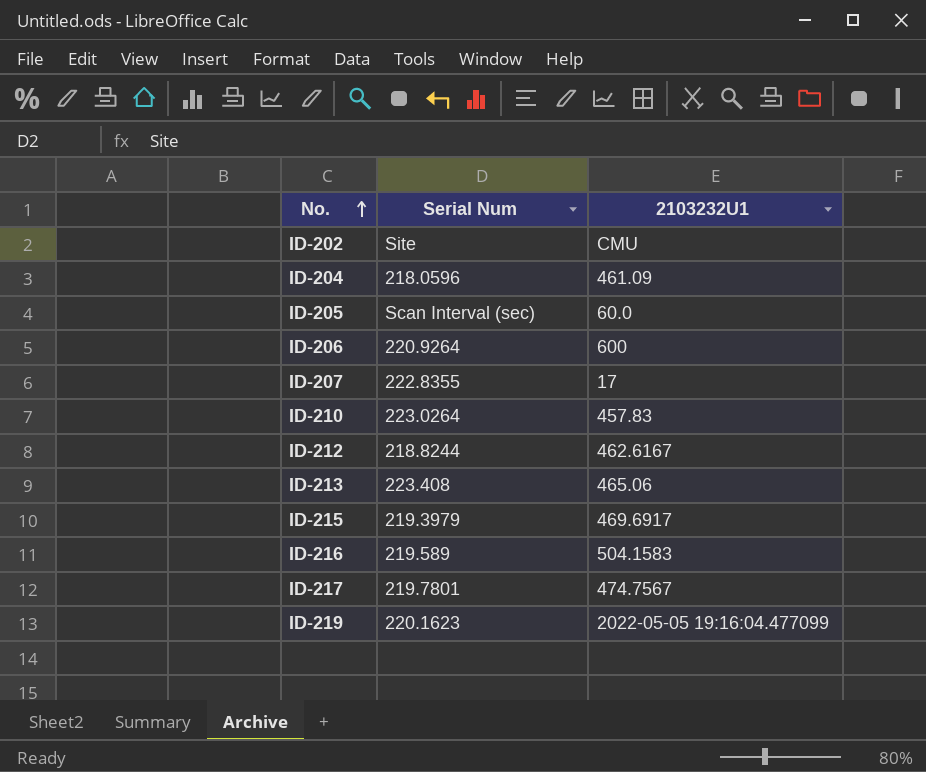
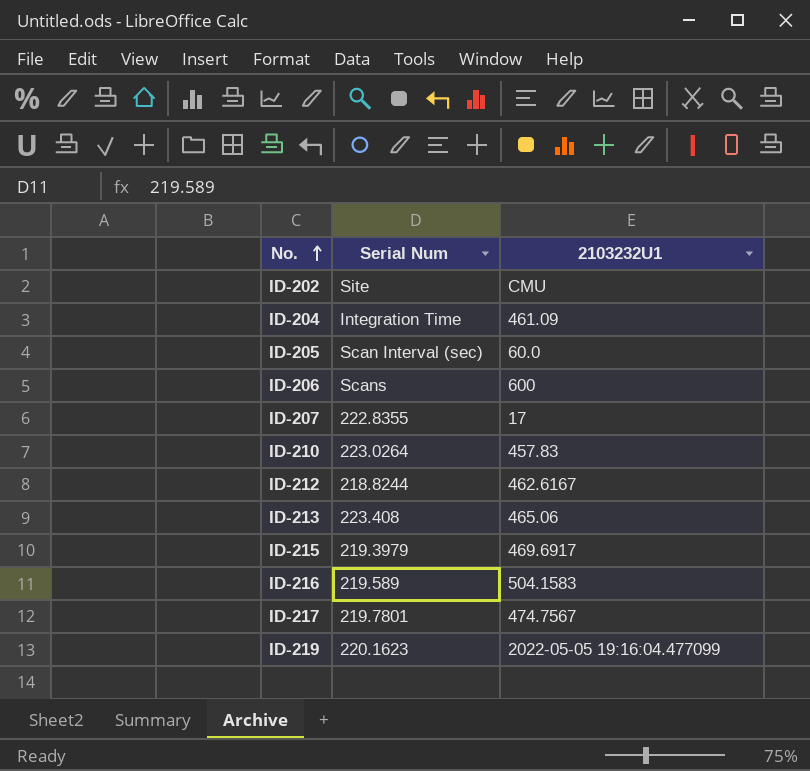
ID-204 | Serial Num: 218.0596 -> Integration Time
ID-206 | Serial Num: 220.9264 -> Scans

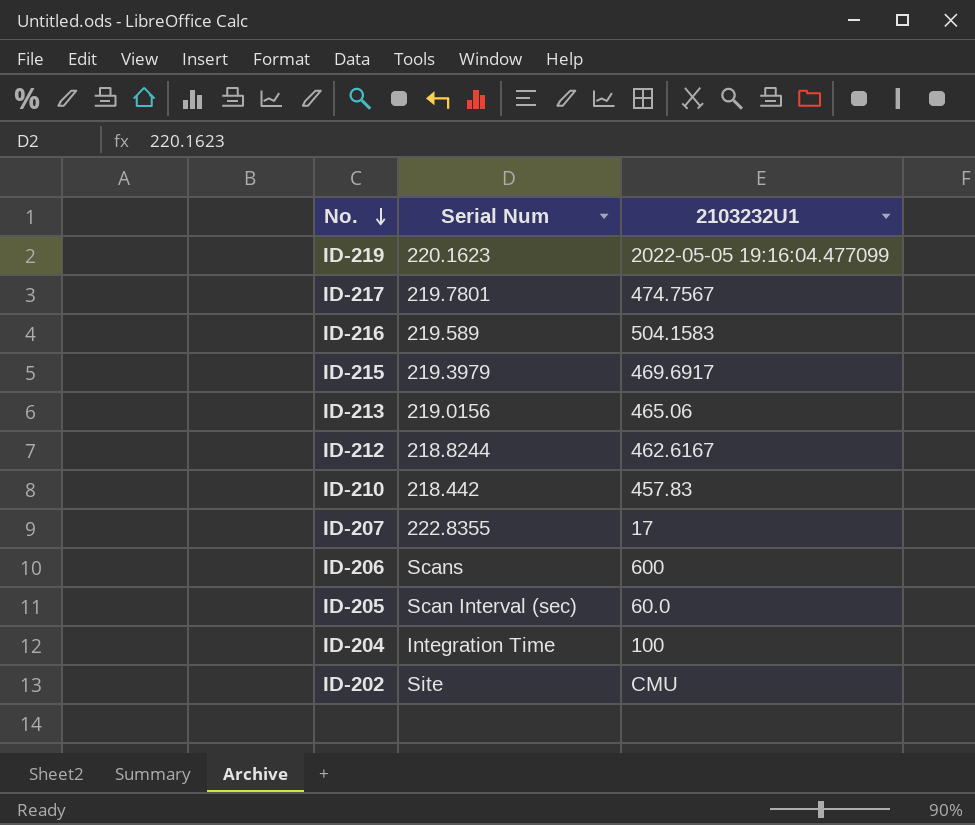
row order: No. ascending -> No. descending
ID-213 | Serial Num: 223.408 -> 219.0156
ID-210 | Serial Num: 223.0264 -> 218.442
ID-204 | 2103232U1: 461.09 -> 100

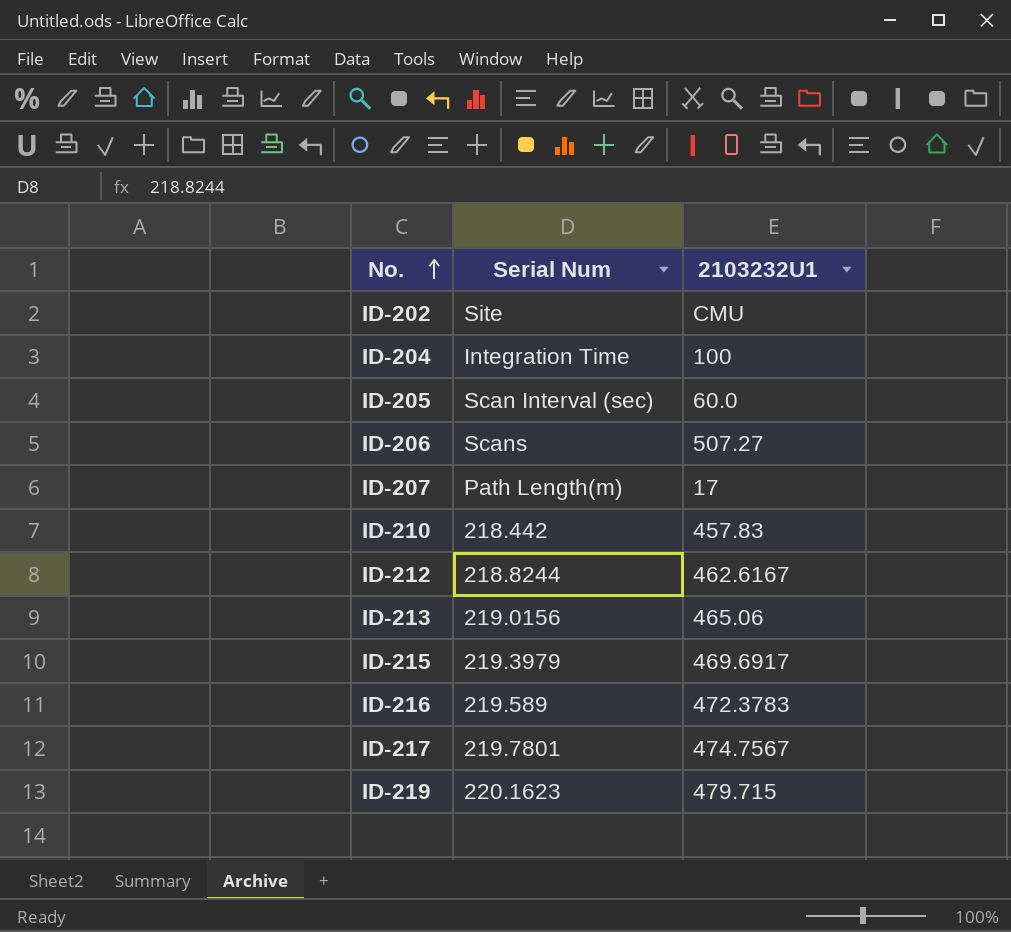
row order: No. descending -> No. ascending
ID-206 | 2103232U1: 600 -> 507.27
ID-207 | Serial Num: 222.8355 -> Path Length(m)
ID-216 | 2103232U1: 504.1583 -> 472.3783
ID-219 | 2103232U1: 2022-05-05 19:16:04.477099 -> 479.715

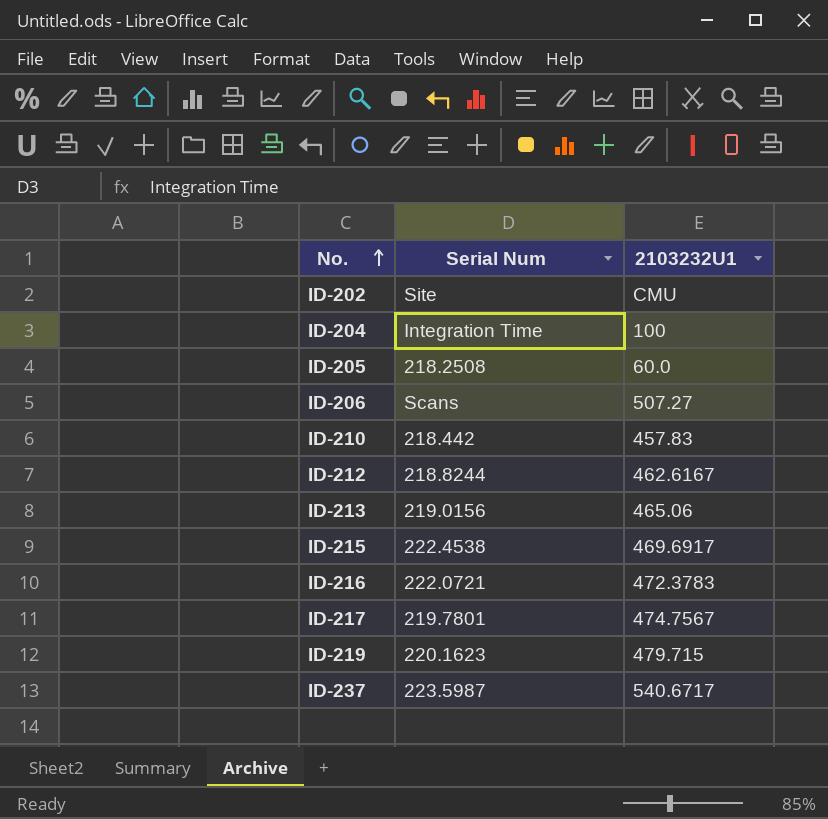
row ID-207: Path Length(m) | 17 -> none
ID-205 | Serial Num: Scan Interval (sec) -> 218.2508
ID-215 | Serial Num: 219.3979 -> 222.4538
ID-216 | Serial Num: 219.589 -> 222.0721
row ID-237: none -> 223.5987 | 540.6717

